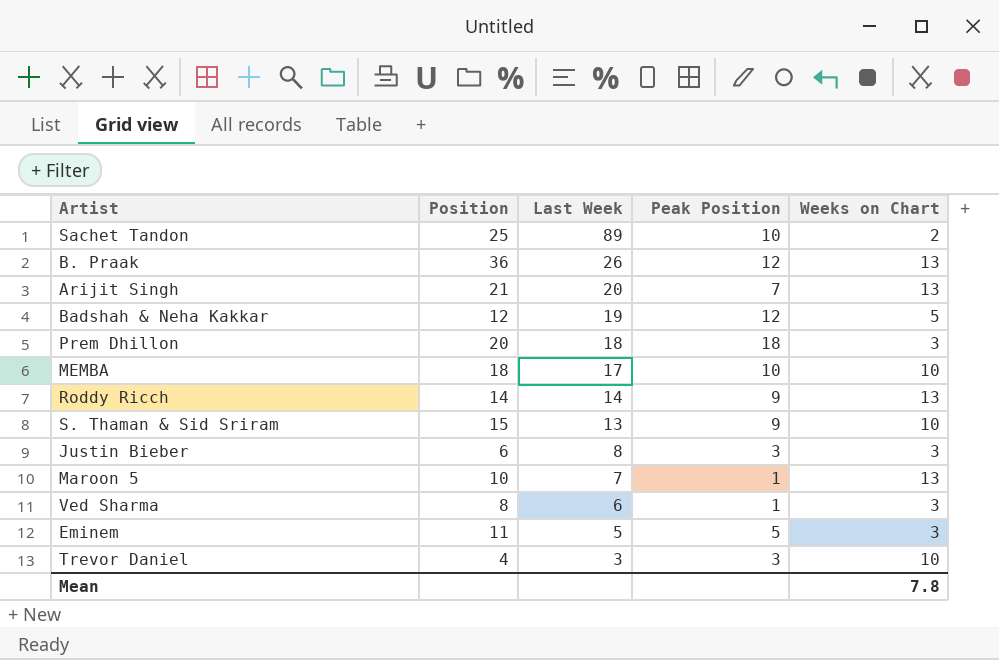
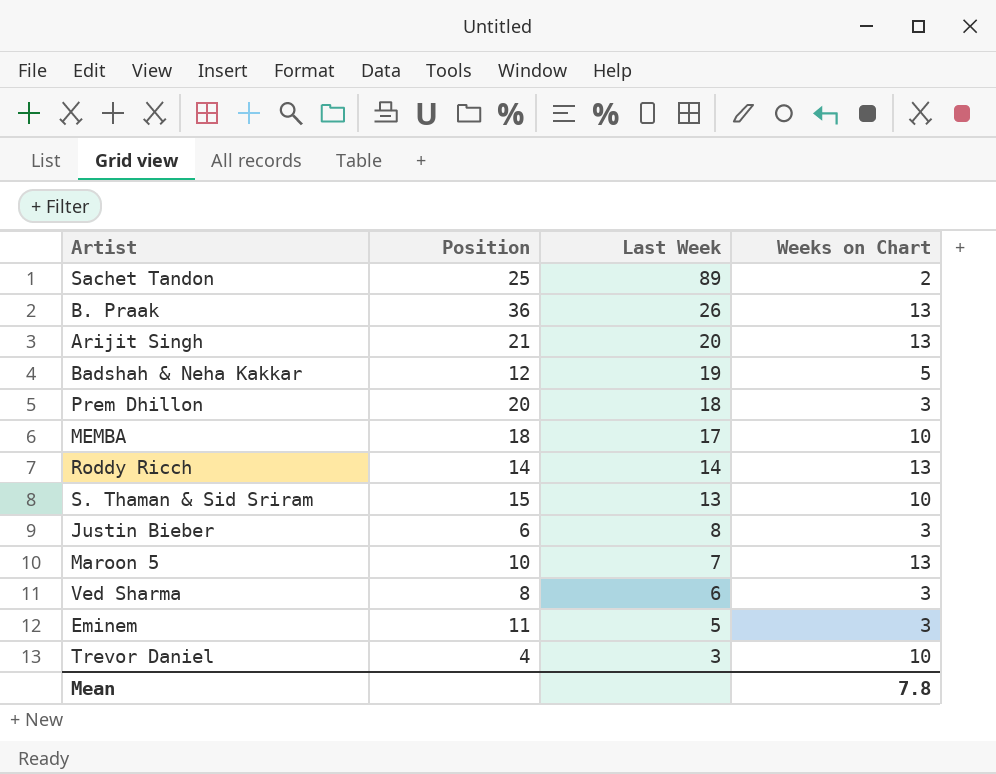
column Peak Position | position: 4 -> none

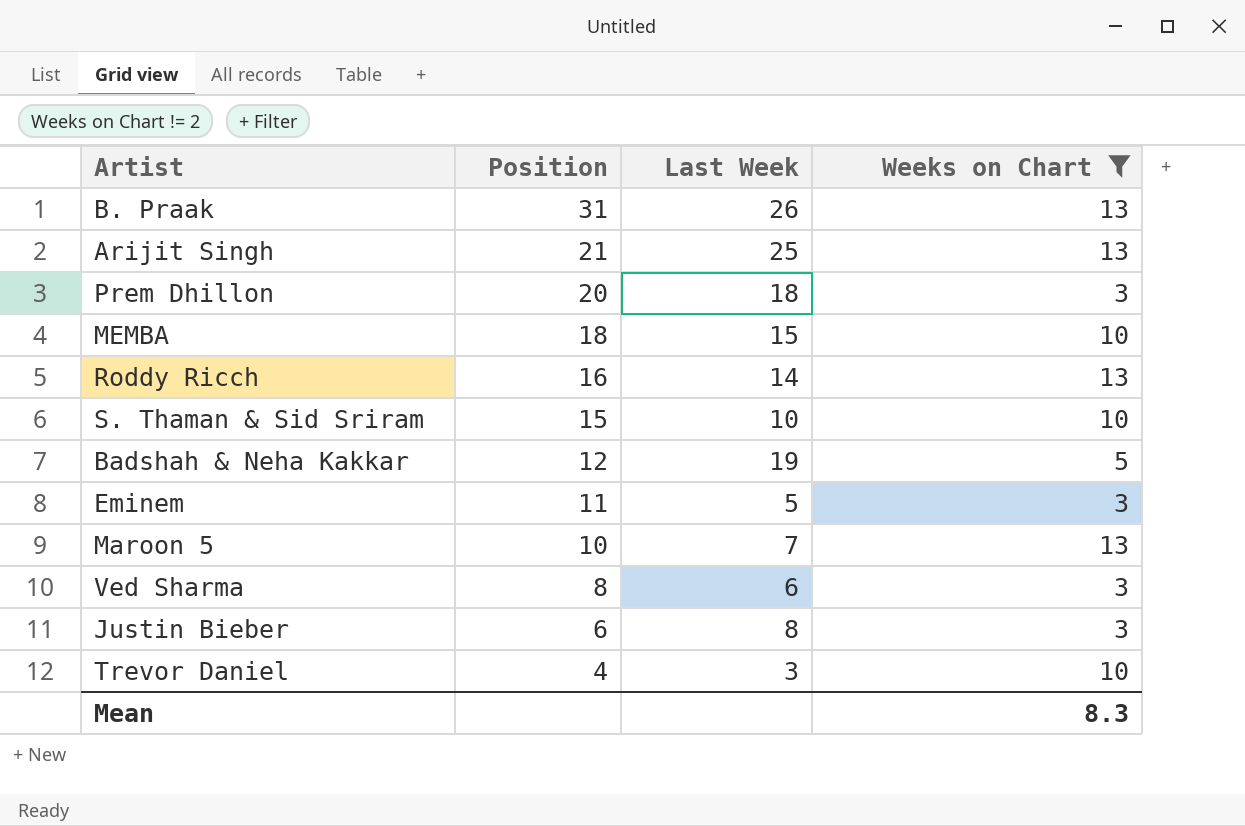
filter: none -> Weeks on Chart != 2
row order: Last Week descending -> Position descending
B. Praak | Position: 36 -> 31
Arijit Singh | Last Week: 20 -> 25
MEMBA | Last Week: 17 -> 15
Roddy Ricch | Position: 14 -> 16
S. Thaman & Sid Sriram | Last Week: 13 -> 10
Mean | Weeks on Chart: 7.8 -> 8.3

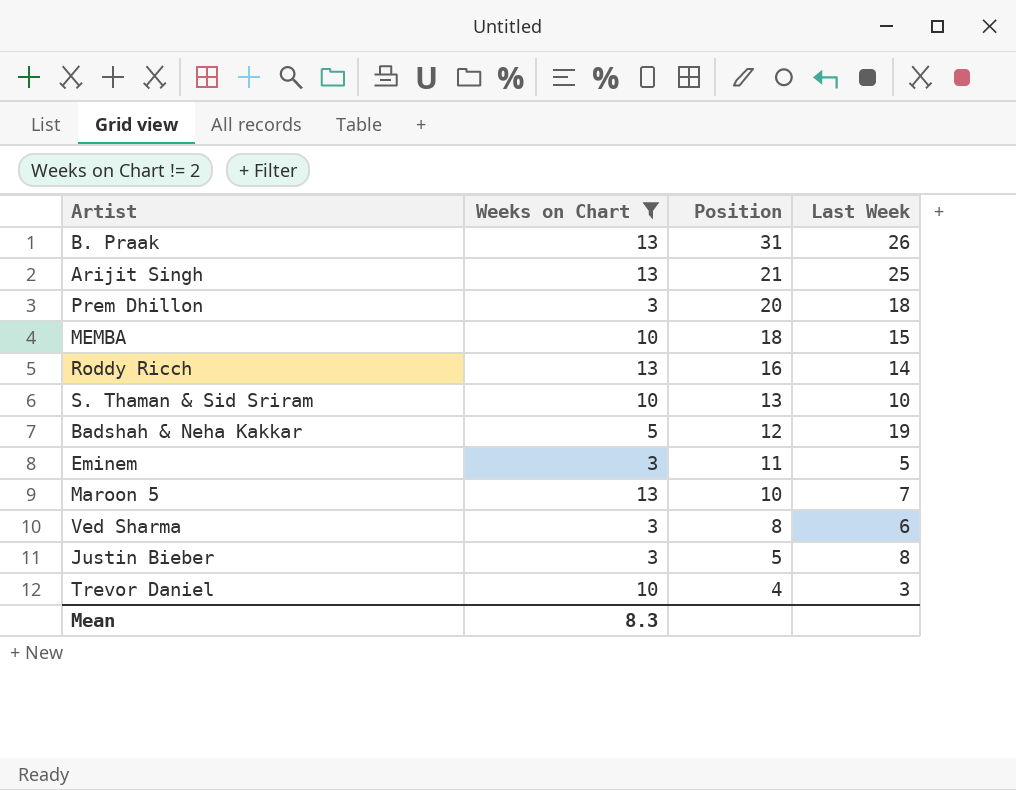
column Weeks on Chart | position: 4 -> 2
S. Thaman & Sid Sriram | Position: 15 -> 13
Justin Bieber | Position: 6 -> 5

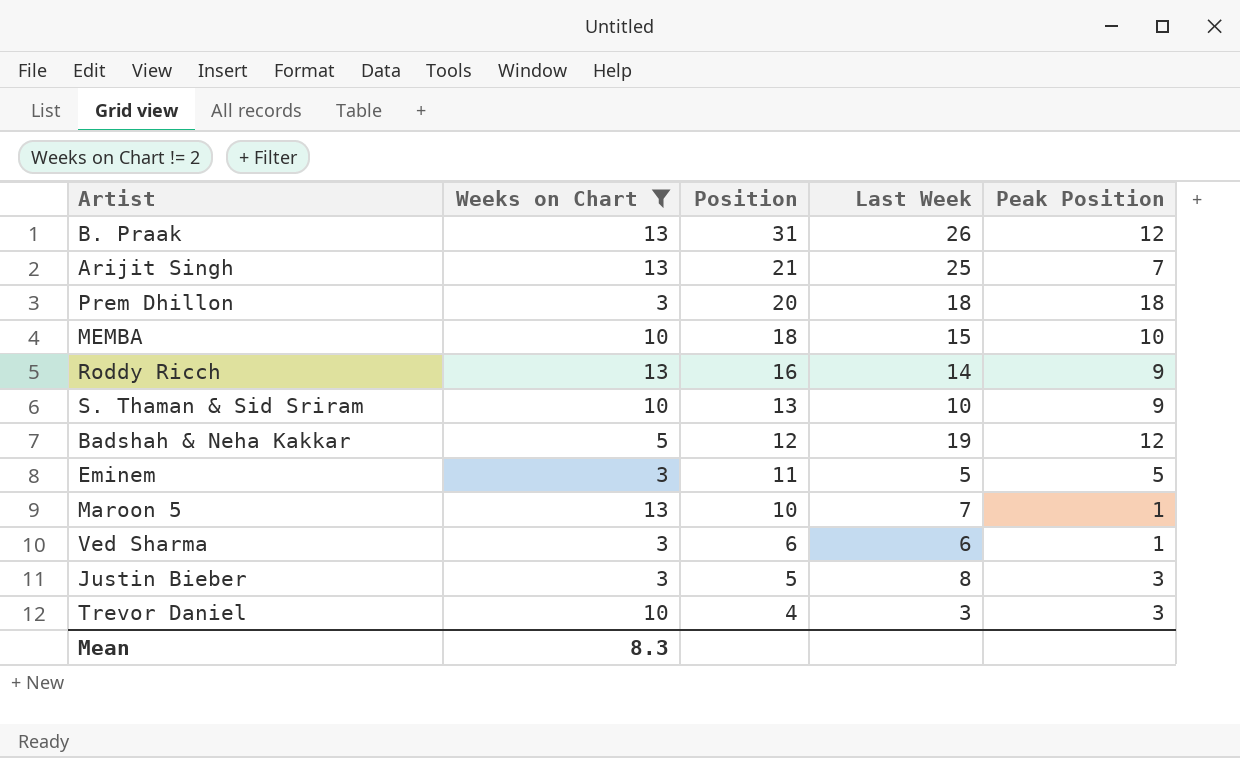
column Peak Position | position: none -> 5
Ved Sharma | Position: 8 -> 6

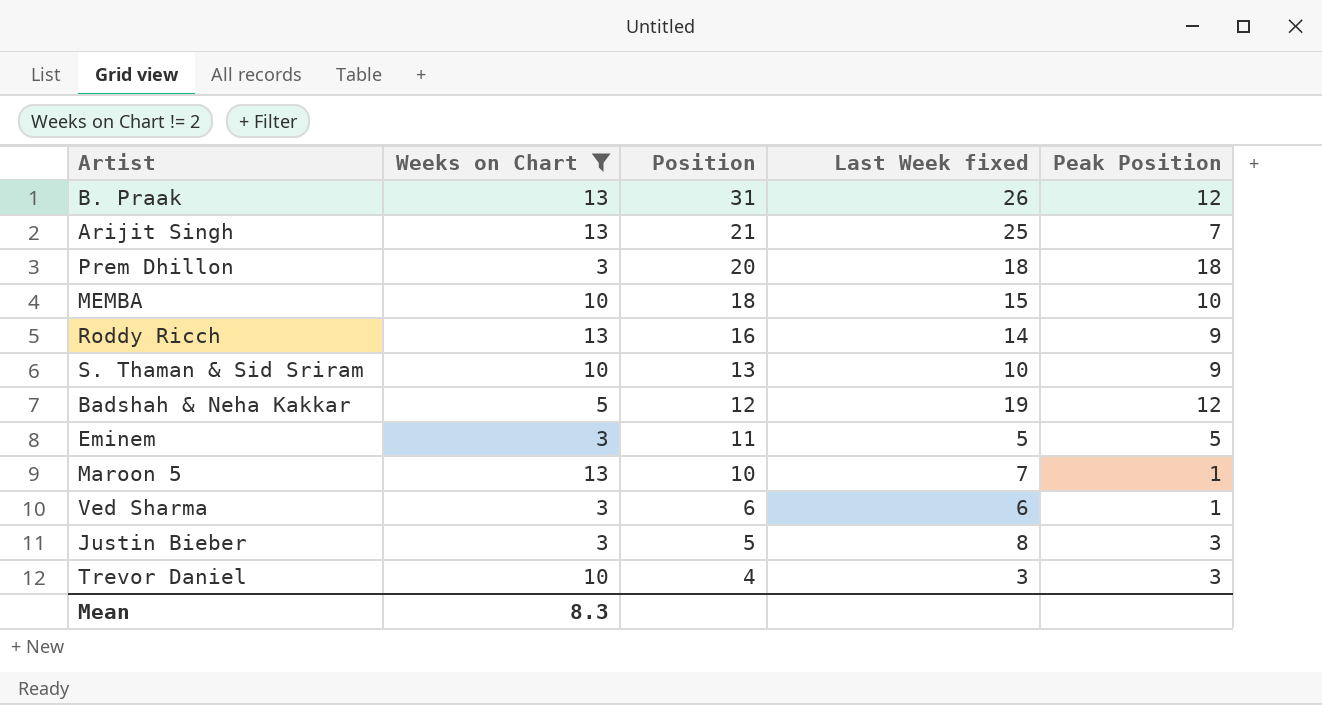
column name: Last Week -> Last Week fixed

